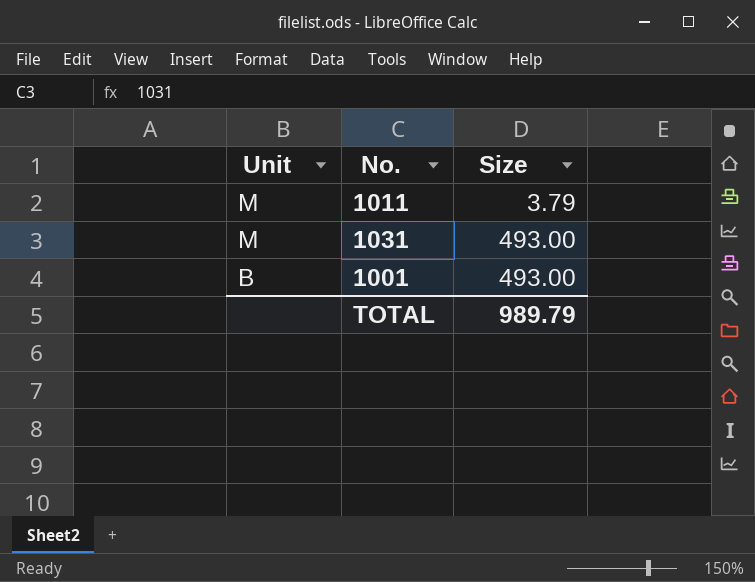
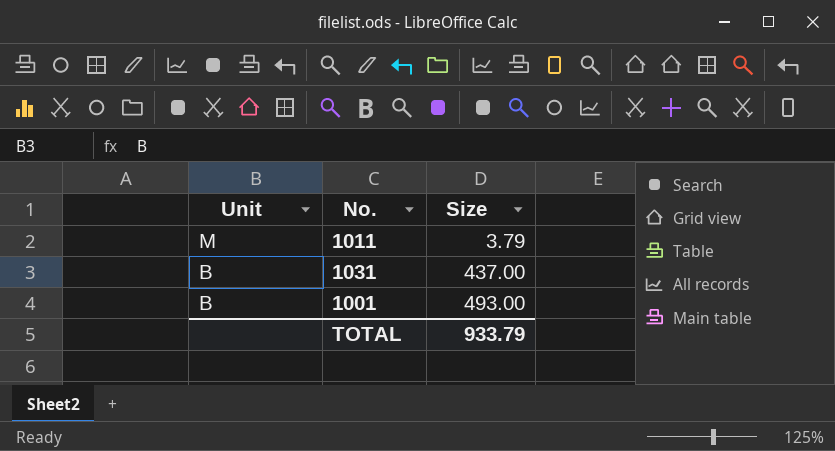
1031 | Unit: M -> B
1031 | Size: 493.00 -> 437.00
TOTAL | Size: 989.79 -> 933.79

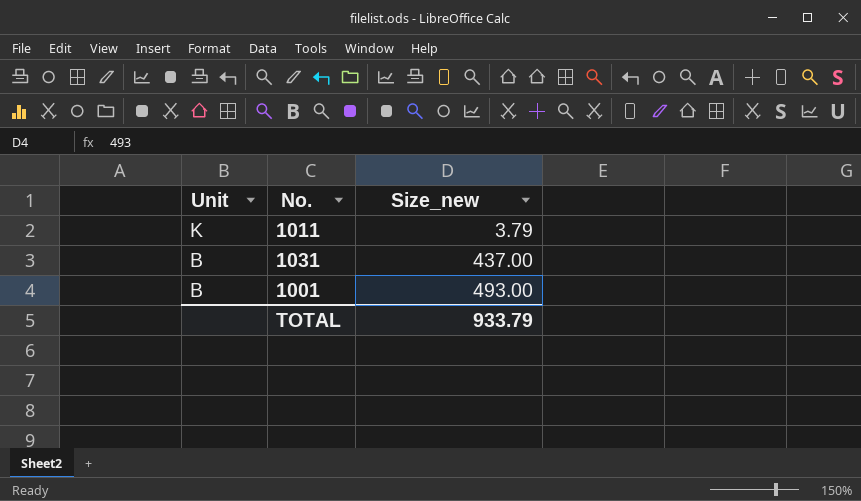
column name: Size -> Size_new
1011 | Unit: M -> K

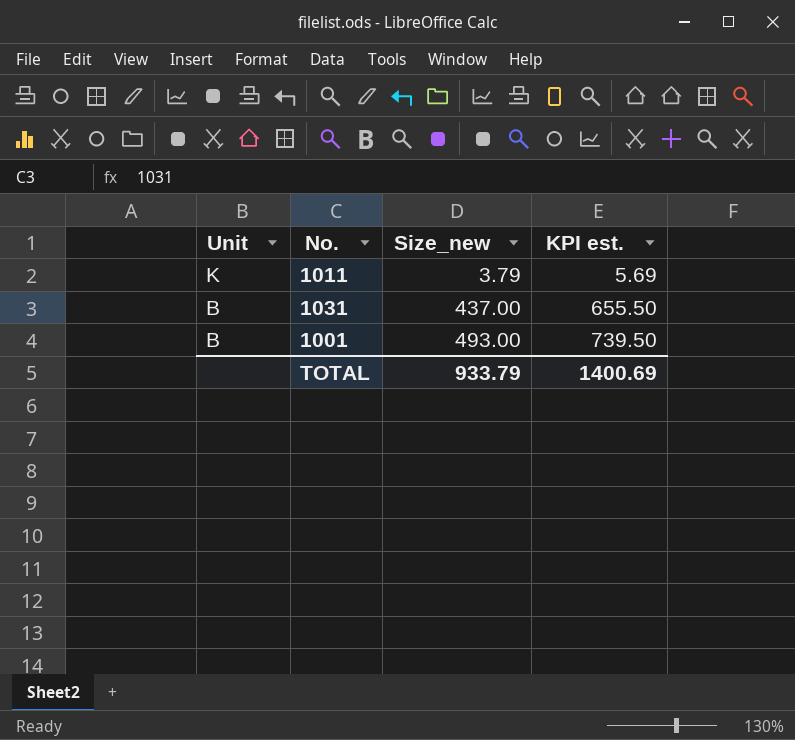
column KPI est. | formula: none -> [Size_new] * 1.5

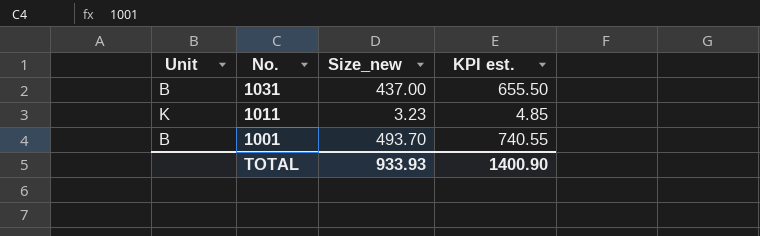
row order: Unit descending -> No. descending
1011 | Size_new: 3.79 -> 3.23
1011 | KPI est.: 5.69 -> 4.85
1001 | Size_new: 493.00 -> 493.70
1001 | KPI est.: 739.50 -> 740.55
TOTAL | Size_new: 933.79 -> 933.93
TOTAL | KPI est.: 1400.69 -> 1400.90

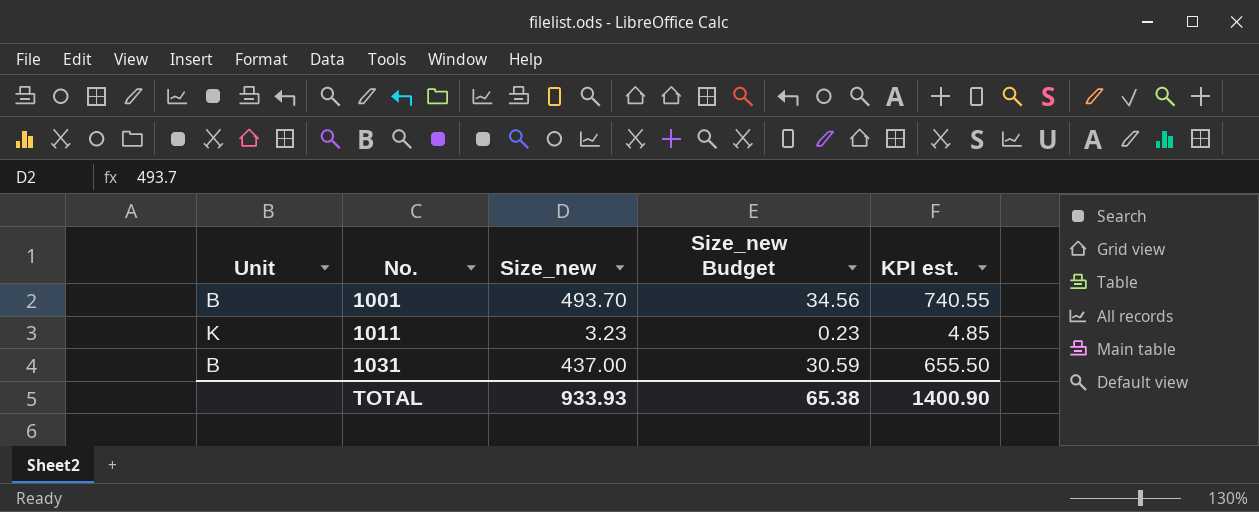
row order: No. descending -> No. ascending
column Size_new Budget | formula: none -> [Size_new] * 0.07

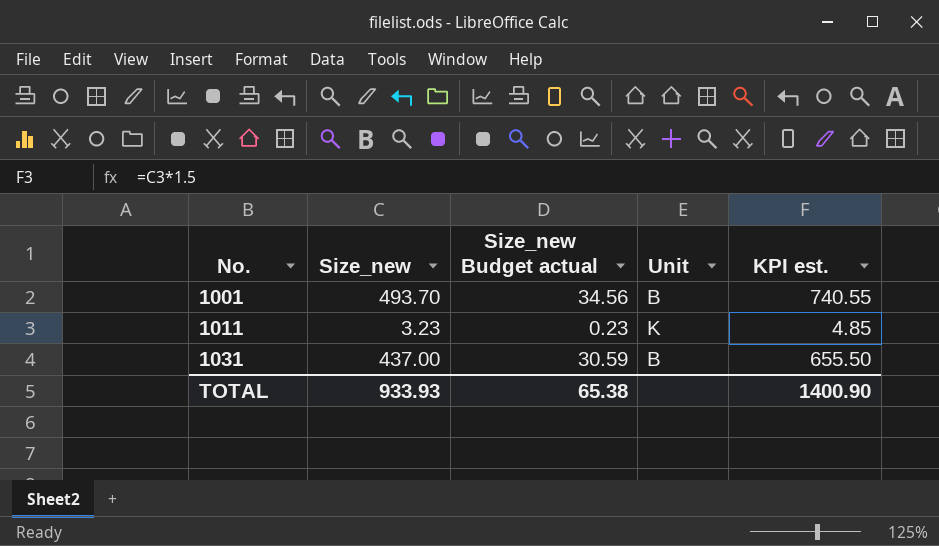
column name: Size_new Budget -> Size_new Budget actual
column Unit | position: 1 -> 4

